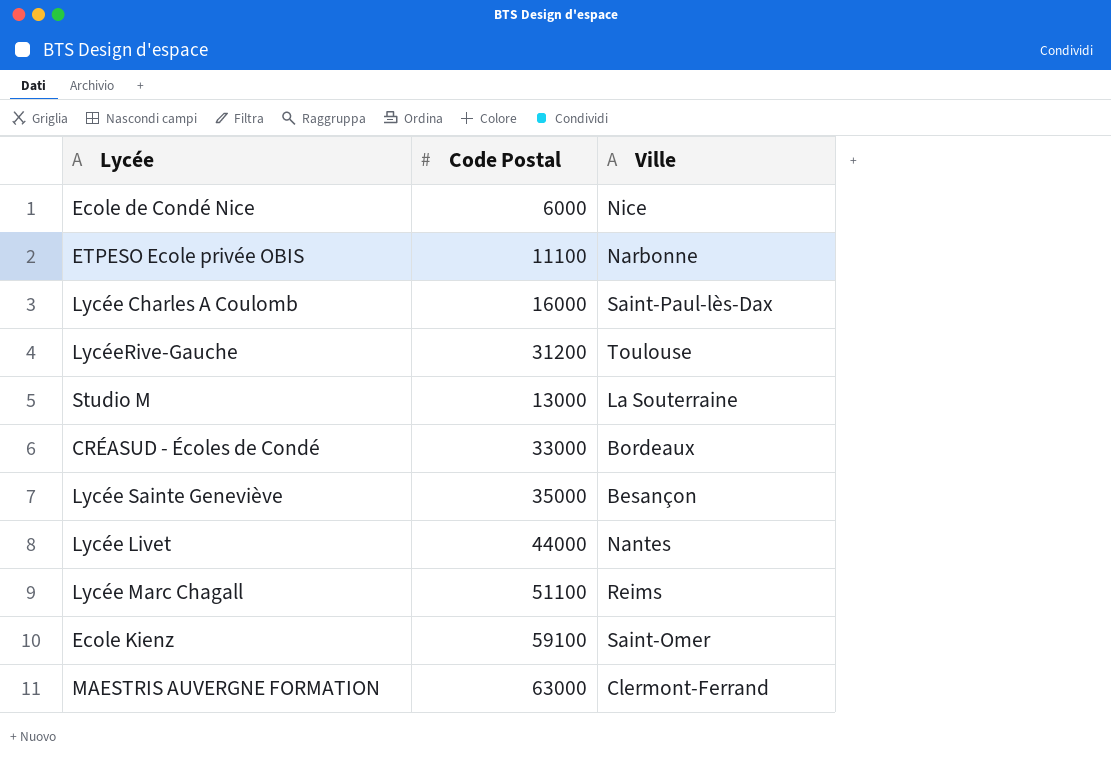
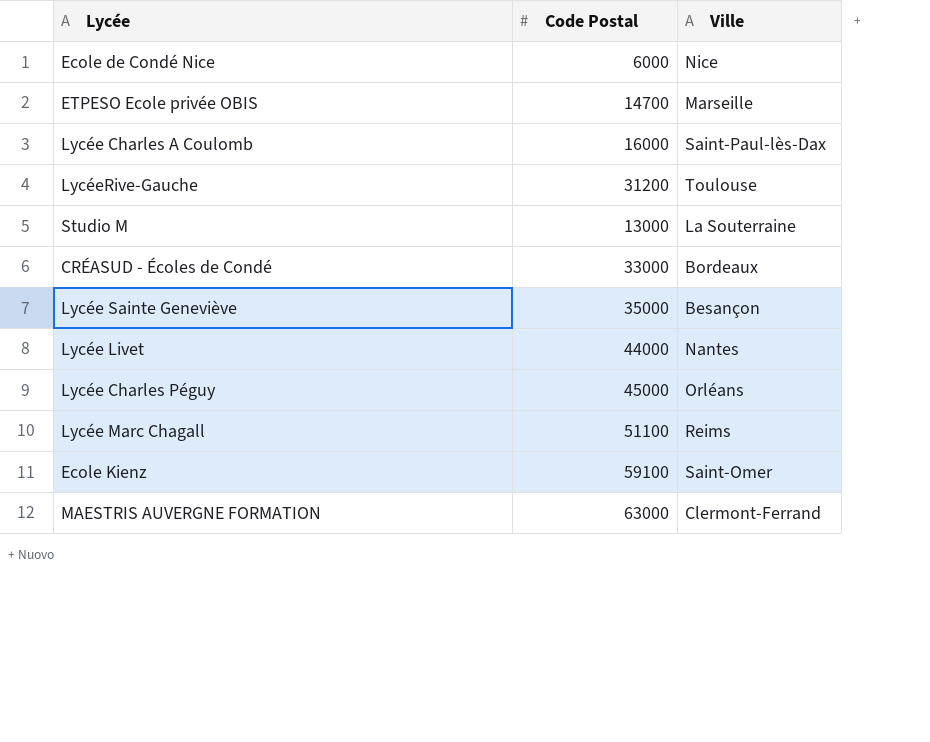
ETPESO Ecole privée OBIS | Code Postal: 11100 -> 14700
ETPESO Ecole privée OBIS | Ville: Narbonne -> Marseille
row Lycée Charles Péguy: none -> 45000 | Orléans

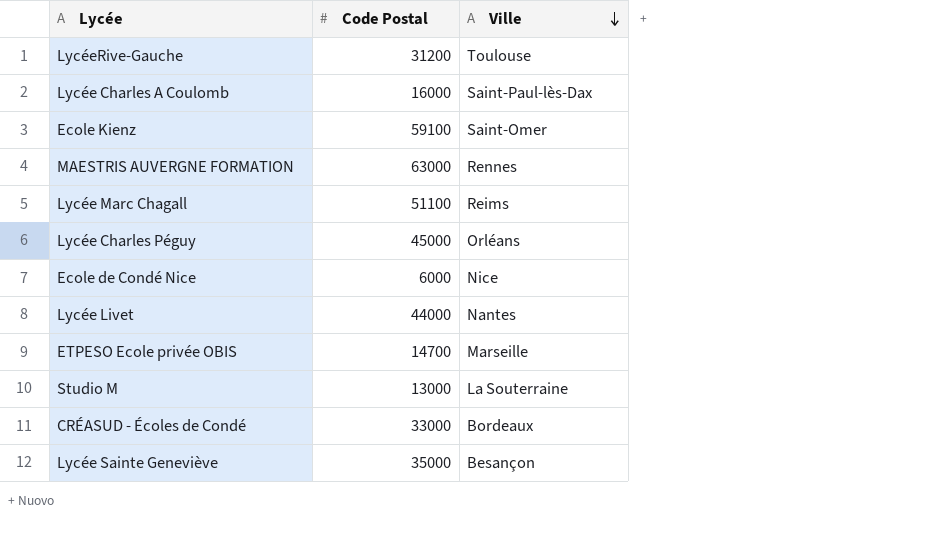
row order: none -> Ville descending
MAESTRIS AUVERGNE FORMATION | Ville: Clermont-Ferrand -> Rennes

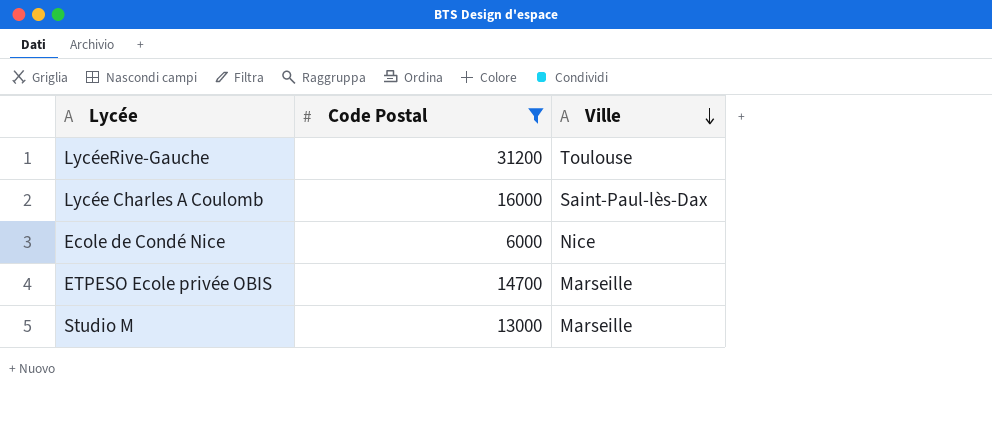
filter: none -> Code Postal <= 31200
Studio M | Ville: La Souterraine -> Marseille

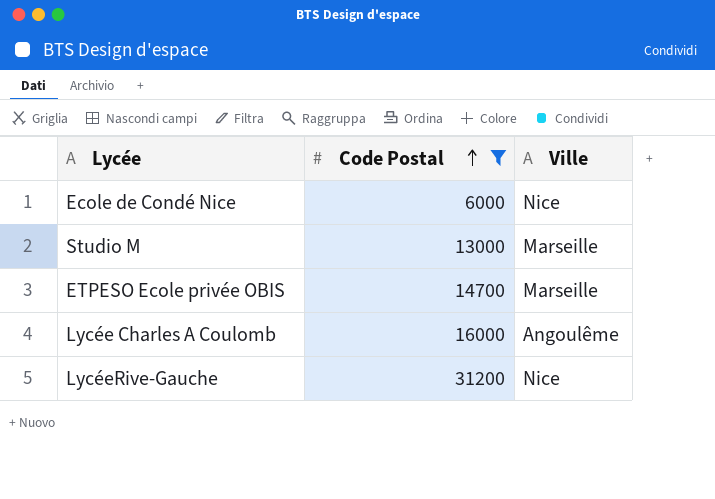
row order: Ville descending -> Code Postal ascending
Lycée Charles A Coulomb | Ville: Saint-Paul-lès-Dax -> Angoulême
LycéeRive-Gauche | Ville: Toulouse -> Nice

